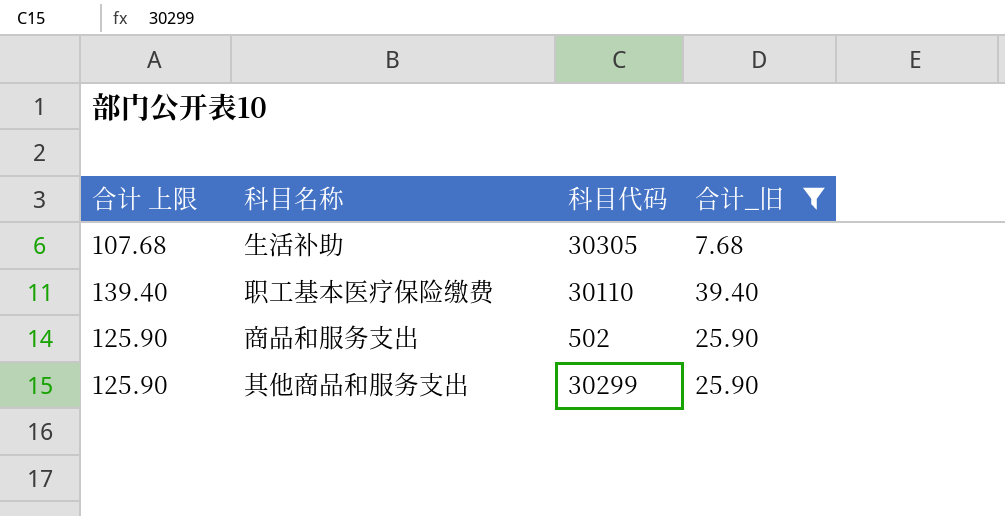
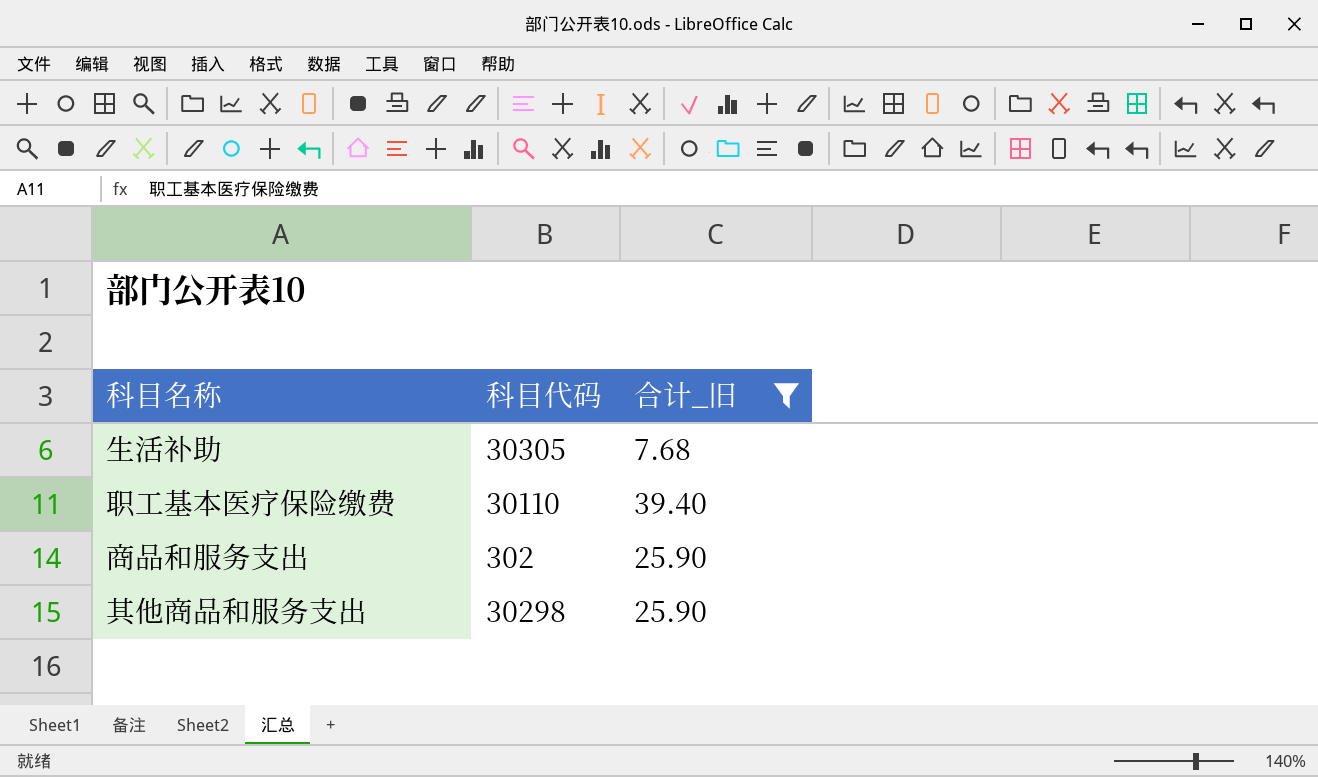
column 合计 上限 | formula: [合计_旧] + 100 -> none
商品和服务支出 | 科目代码: 502 -> 302
其他商品和服务支出 | 科目代码: 30299 -> 30298

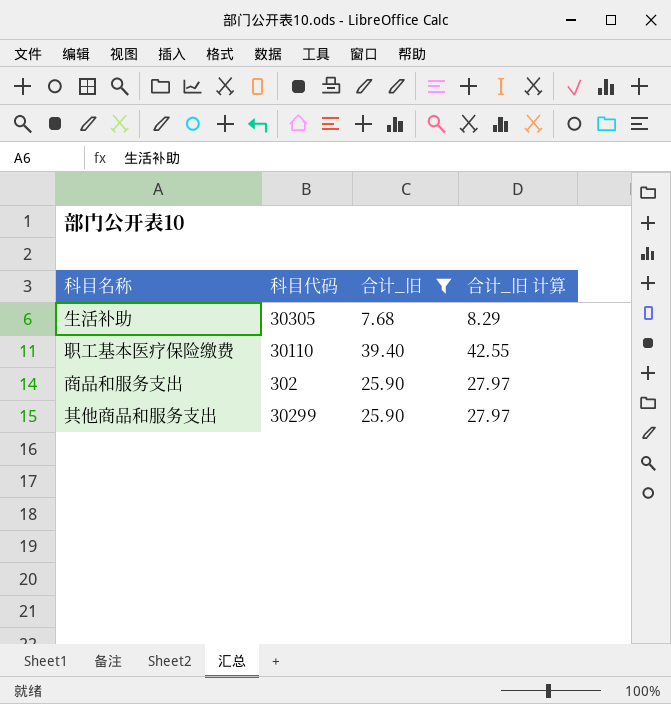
column 合计_旧 计算 | formula: none -> [合计_旧] * 1.08
其他商品和服务支出 | 科目代码: 30298 -> 30299

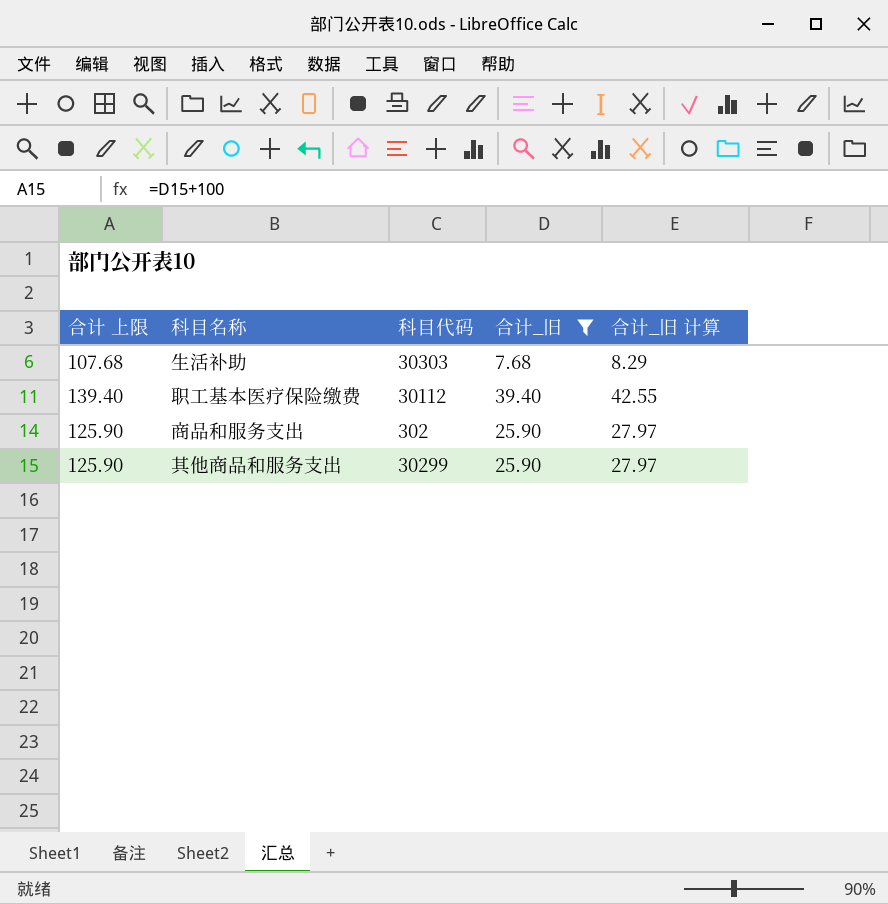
column 合计 上限 | formula: none -> [合计_旧] + 100
生活补助 | 科目代码: 30305 -> 30303
职工基本医疗保险缴费 | 科目代码: 30110 -> 30112

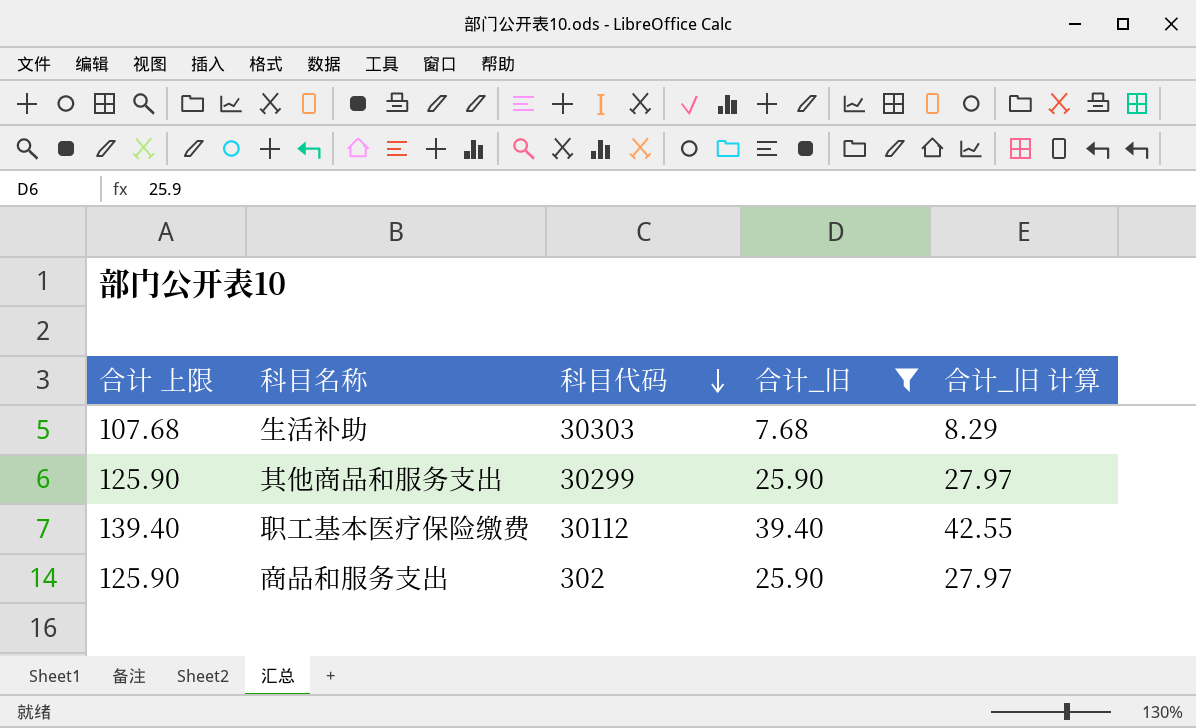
row order: none -> 科目代码 descending

